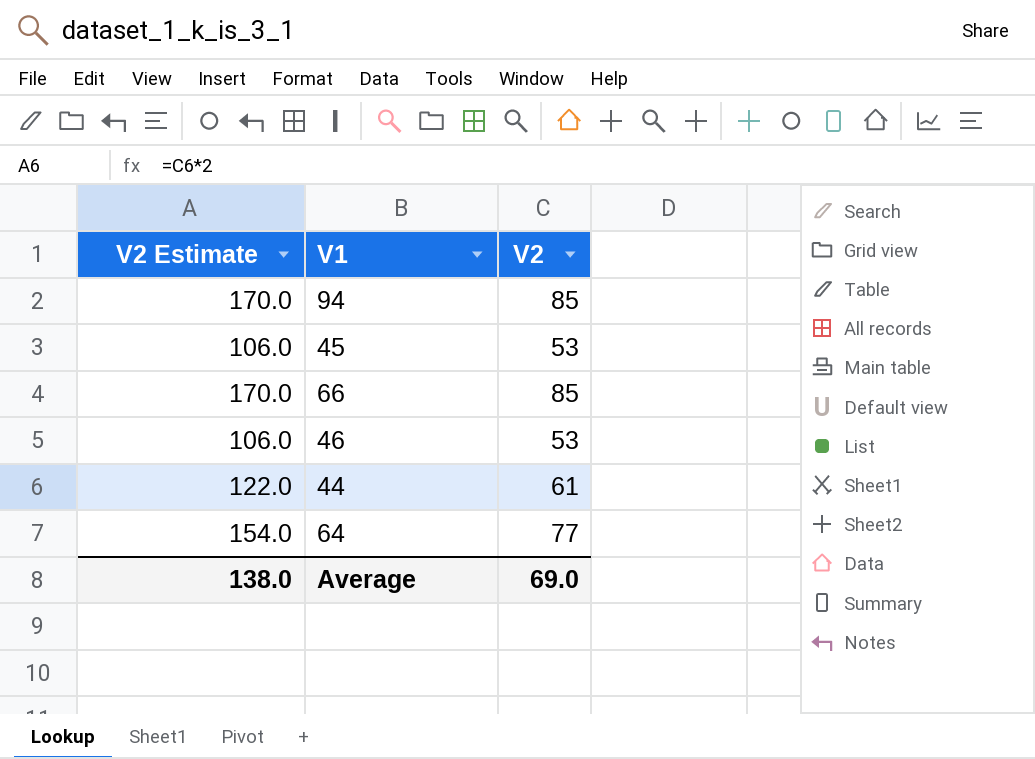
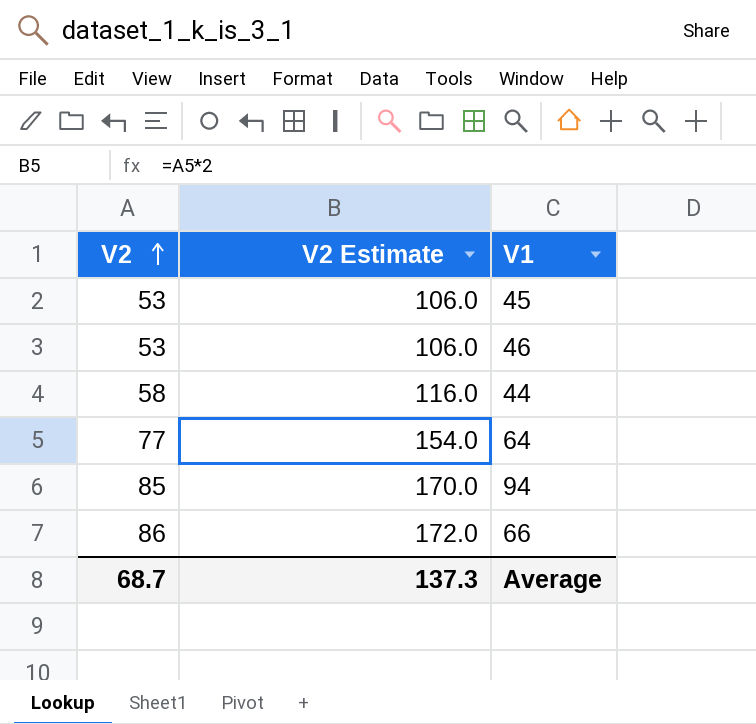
row order: none -> V2 ascending
column V2 | position: 3 -> 1
44 | V2: 61 -> 58
44 | V2 Estimate: 122.0 -> 116.0
66 | V2: 85 -> 86
66 | V2 Estimate: 170.0 -> 172.0
Average | V2: 69.0 -> 68.7
Average | V2 Estimate: 138.0 -> 137.3

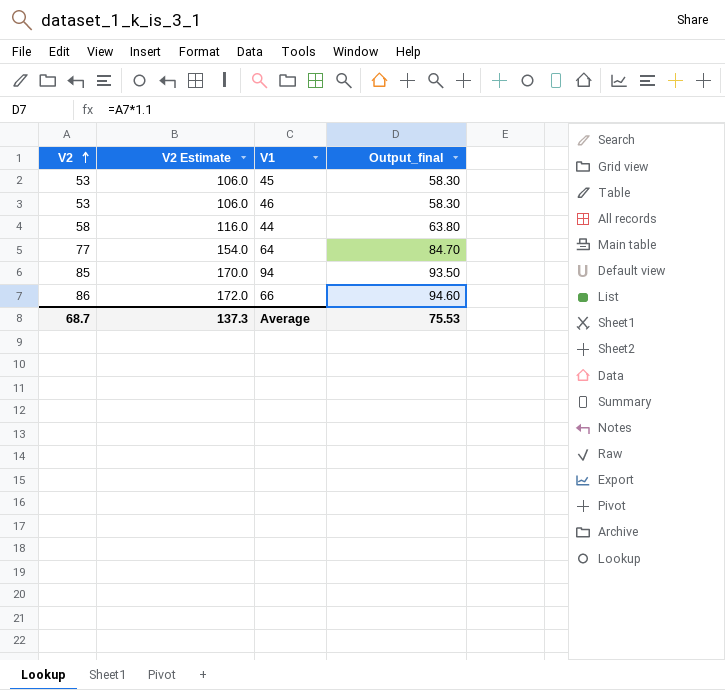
column Output_final | formula: none -> [V2] * 1.1

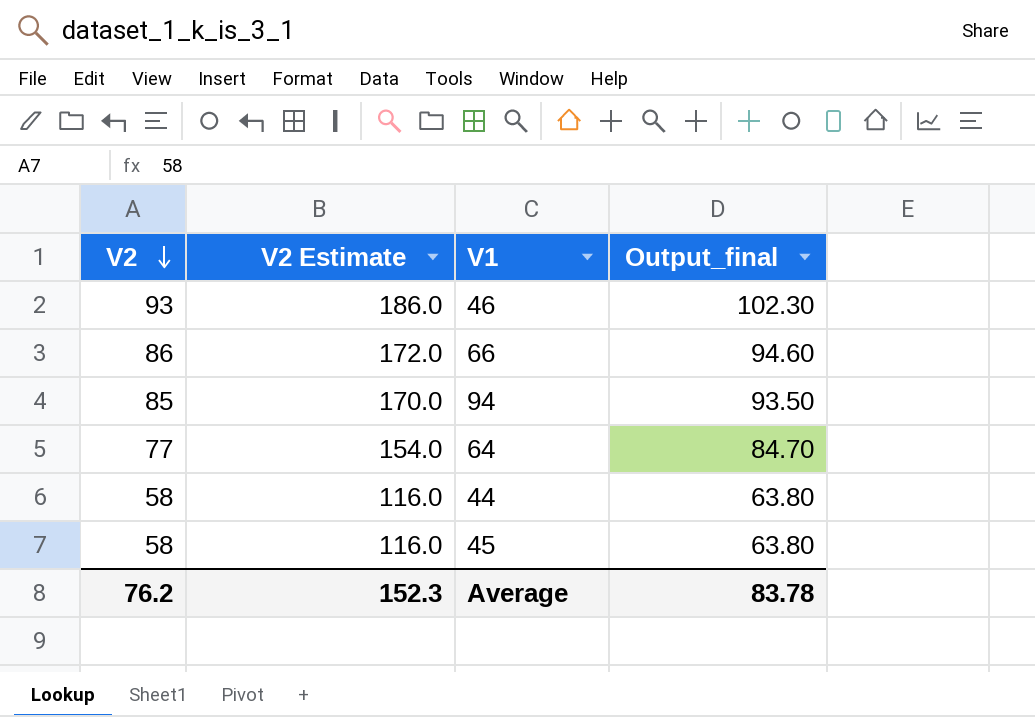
row order: V2 ascending -> V2 descending
46 | V2: 53 -> 93
46 | V2 Estimate: 106.0 -> 186.0
46 | Output_final: 58.30 -> 102.30
45 | V2: 53 -> 58
45 | V2 Estimate: 106.0 -> 116.0
45 | Output_final: 58.30 -> 63.80
Average | V2: 68.7 -> 76.2
Average | V2 Estimate: 137.3 -> 152.3
Average | Output_final: 75.53 -> 83.78

